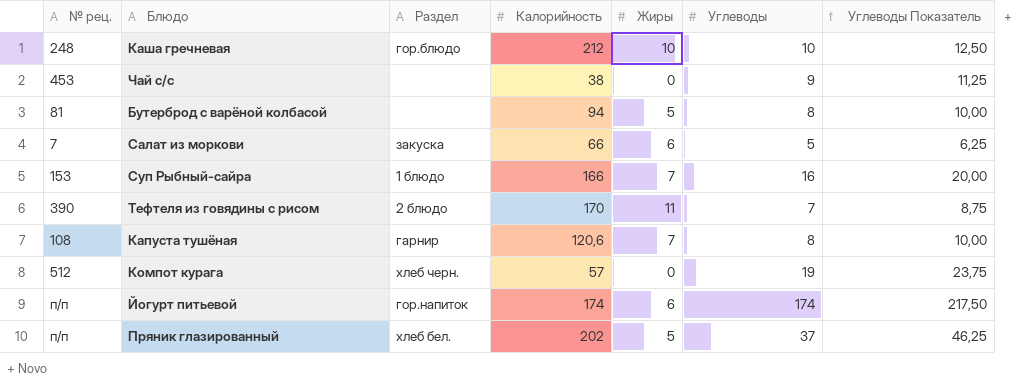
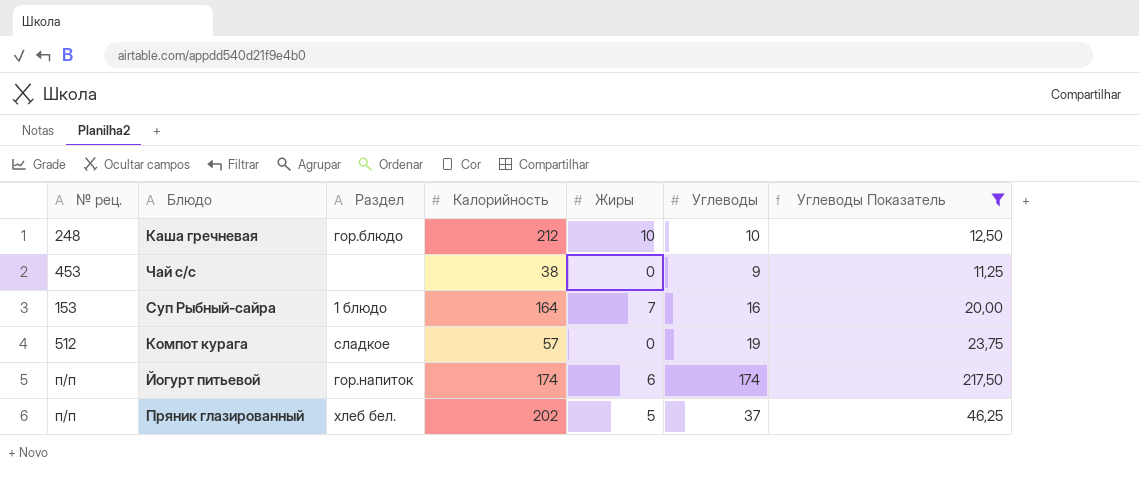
filter: none -> Углеводы Показатель >= 11,25
Суп Рыбный-сайра | Калорийность: 166 -> 164
Компот курага | Раздел: хлеб черн. -> сладкое

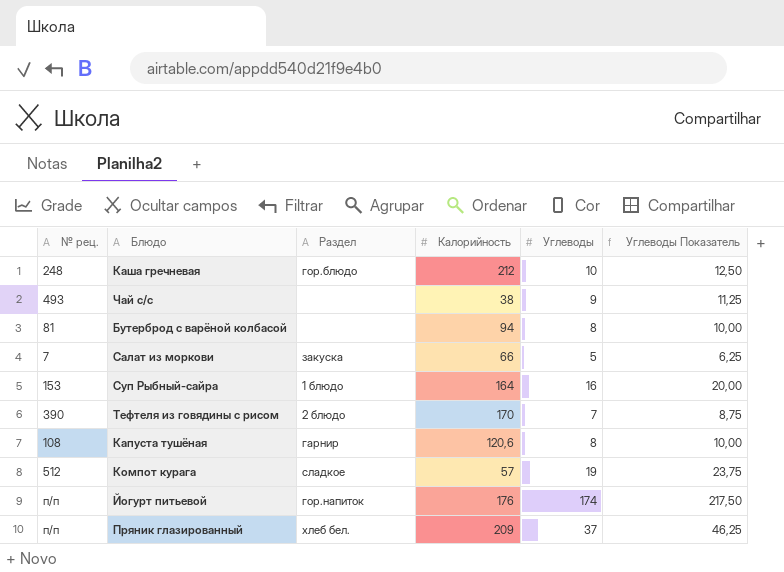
filter: Углеводы Показатель >= 11,25 -> none
column Жиры | position: 5 -> none
Чай с/с | № рец.: 453 -> 493
Йогурт питьевой | Калорийность: 174 -> 176
Пряник глазированный | Калорийность: 202 -> 209

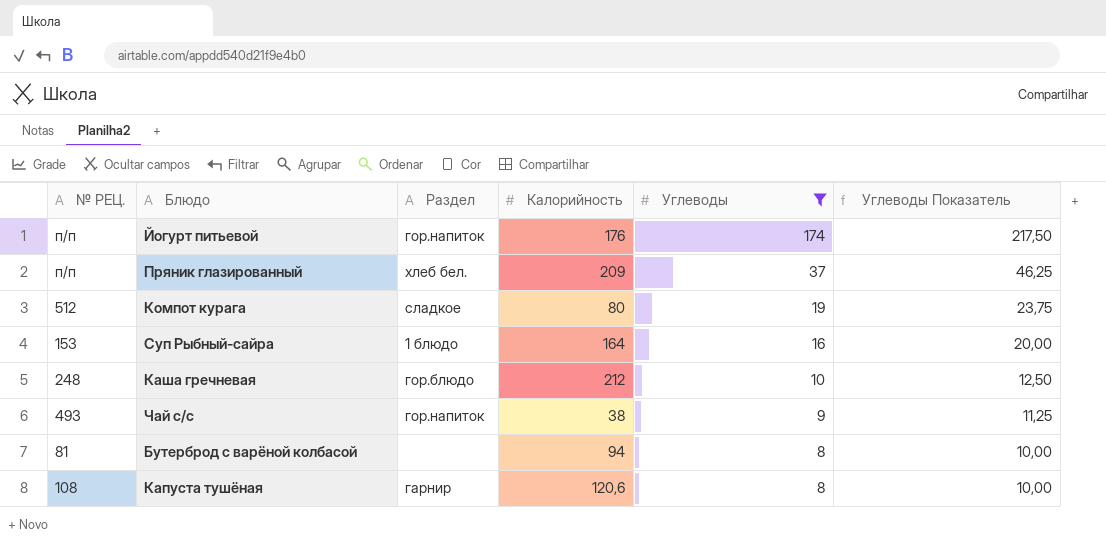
filter: none -> Углеводы >= 8
row order: none -> Углеводы descending
column name: № рец. -> № РЕЦ.
Компот курага | Калорийность: 57 -> 80
Чай с/с | Раздел: none -> гор.напиток

